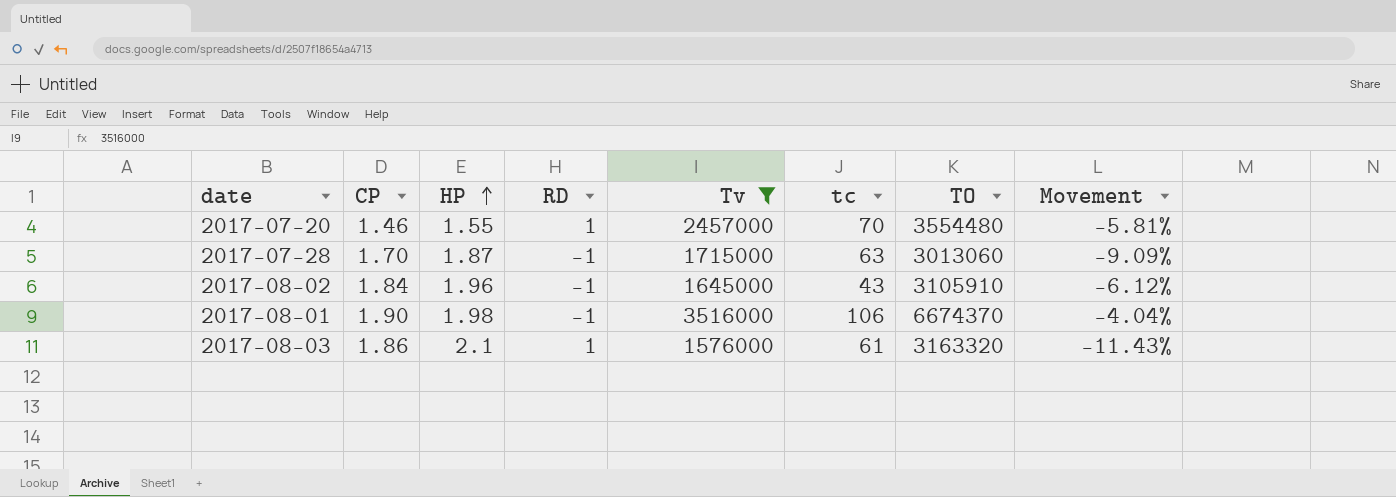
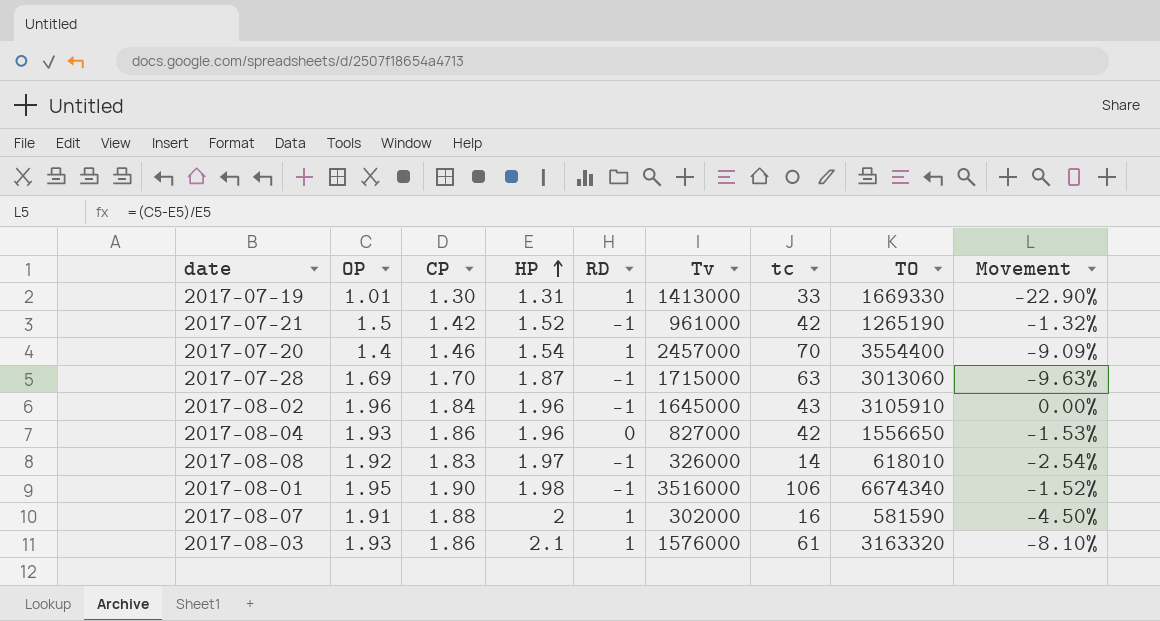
filter: Tv >= 1576000 -> none
column OP | position: none -> 2
column Movement | formula: ([CP] - [HP]) / [HP] -> ([OP] - [HP]) / [HP]
2017-07-20 | HP: 1.55 -> 1.54
2017-07-20 | TO: 3554480 -> 3554400
2017-08-01 | TO: 6674370 -> 6674340

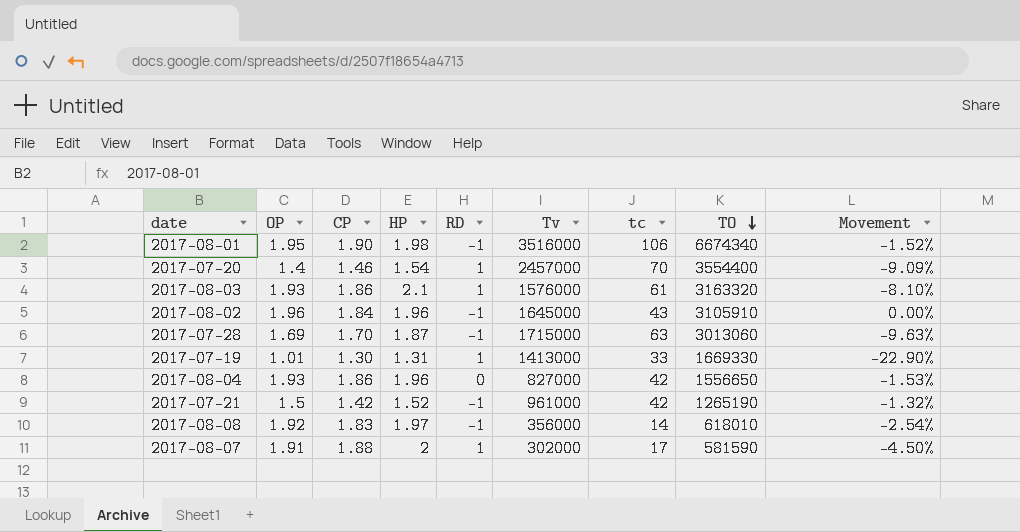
row order: HP ascending -> TO descending
2017-08-08 | Tv: 326000 -> 356000
2017-08-07 | tc: 16 -> 17

